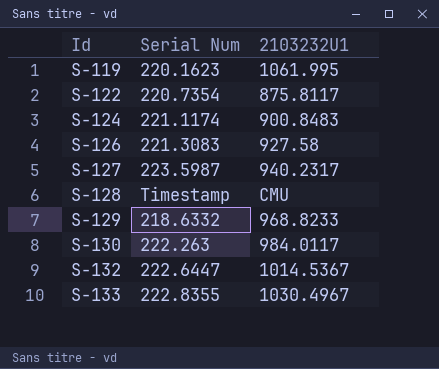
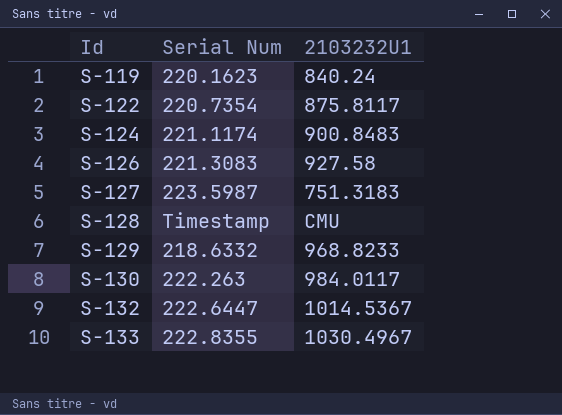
S-119 | 2103232U1: 1061.995 -> 840.24
S-127 | 2103232U1: 940.2317 -> 751.3183

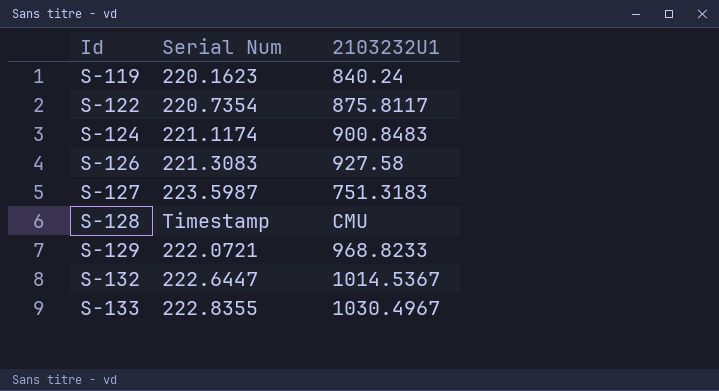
row S-130: 222.263 | 984.0117 -> none
S-129 | Serial Num: 218.6332 -> 222.0721

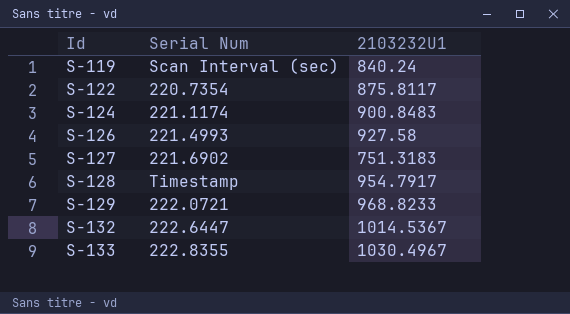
S-119 | Serial Num: 220.1623 -> Scan Interval (sec)
S-126 | Serial Num: 221.3083 -> 221.4993
S-127 | Serial Num: 223.5987 -> 221.6902
S-128 | 2103232U1: CMU -> 954.7917

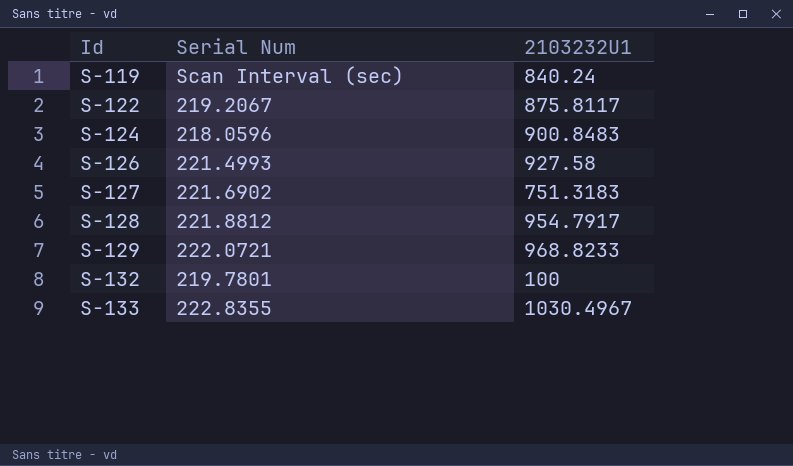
S-122 | Serial Num: 220.7354 -> 219.2067
S-124 | Serial Num: 221.1174 -> 218.0596
S-128 | Serial Num: Timestamp -> 221.8812
S-132 | Serial Num: 222.6447 -> 219.7801
S-132 | 2103232U1: 1014.5367 -> 100

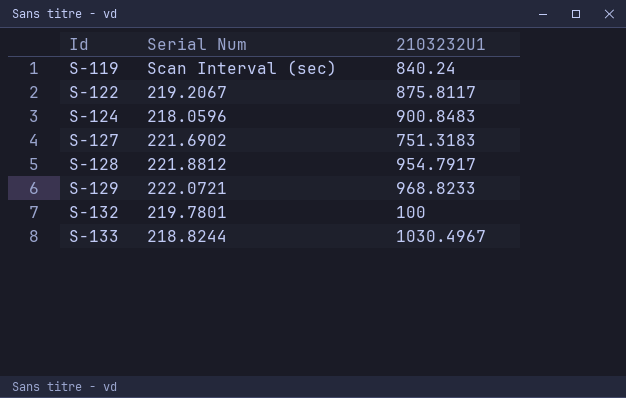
row S-126: 221.4993 | 927.58 -> none
S-133 | Serial Num: 222.8355 -> 218.8244

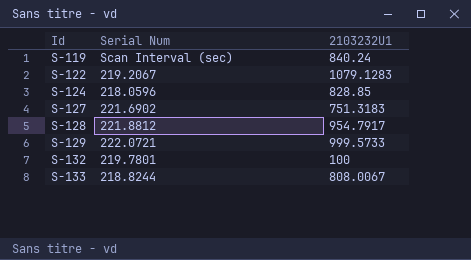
S-122 | 2103232U1: 875.8117 -> 1079.1283
S-124 | 2103232U1: 900.8483 -> 828.85
S-129 | 2103232U1: 968.8233 -> 999.5733
S-133 | 2103232U1: 1030.4967 -> 808.0067

